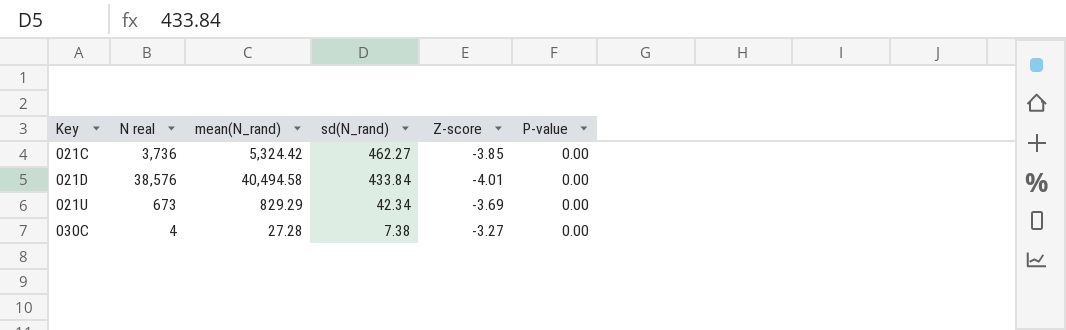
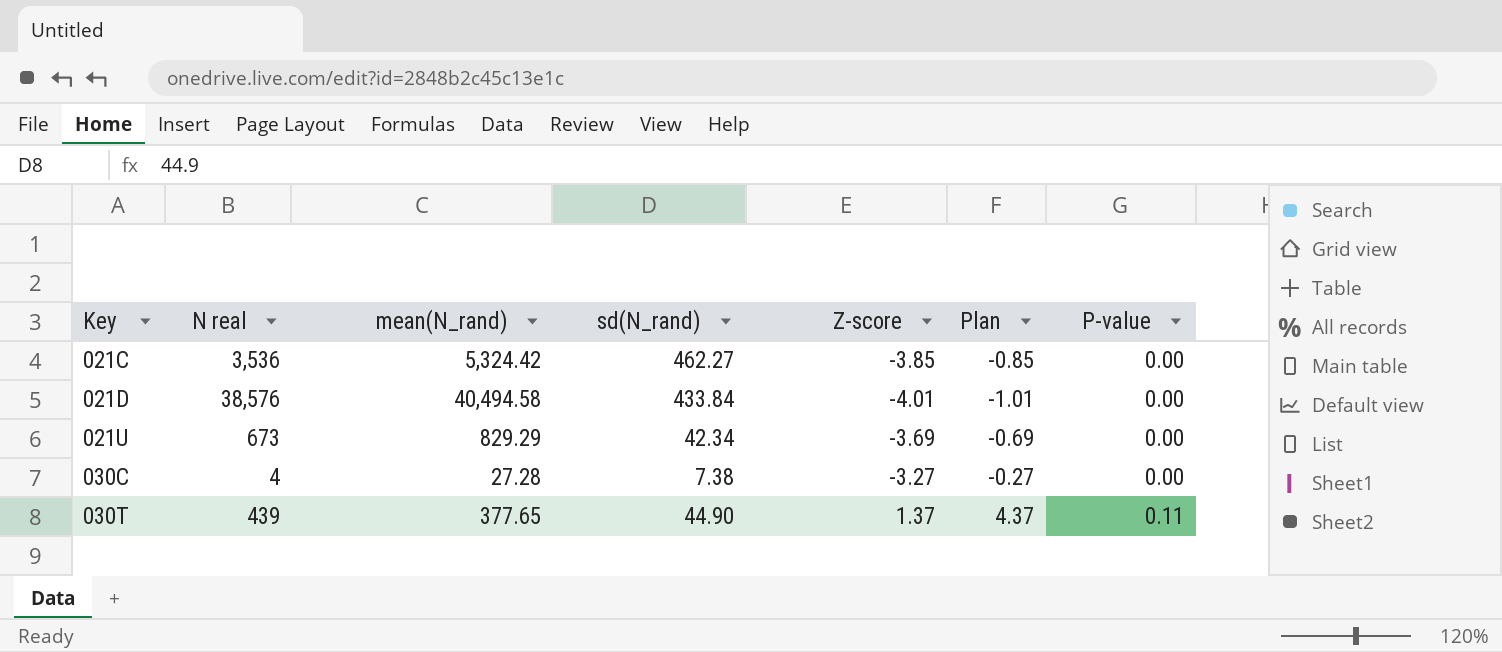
column Plan | formula: none -> [Z-score] + 3
021C | N real: 3,736 -> 3,536
row 030T: none -> 439 | 377.65 | 44.90 | 1.37 | 4.37 | 0.11

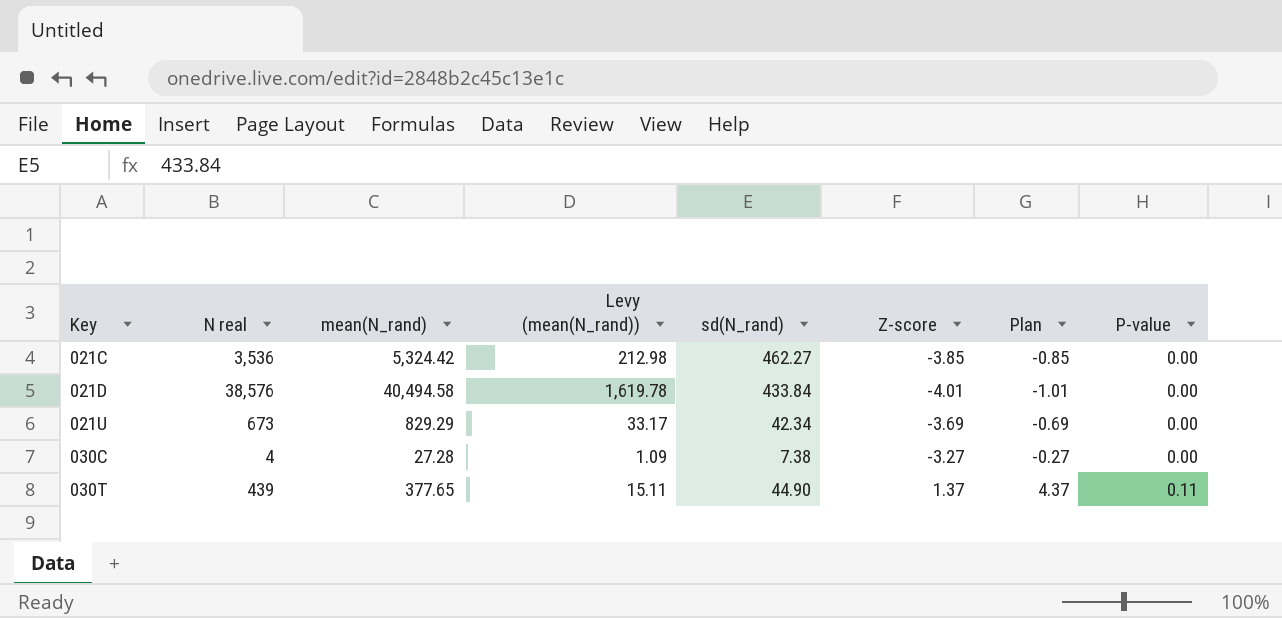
column Levy (mean(N_rand)) | formula: none -> [mean(N_rand)] * 0.04

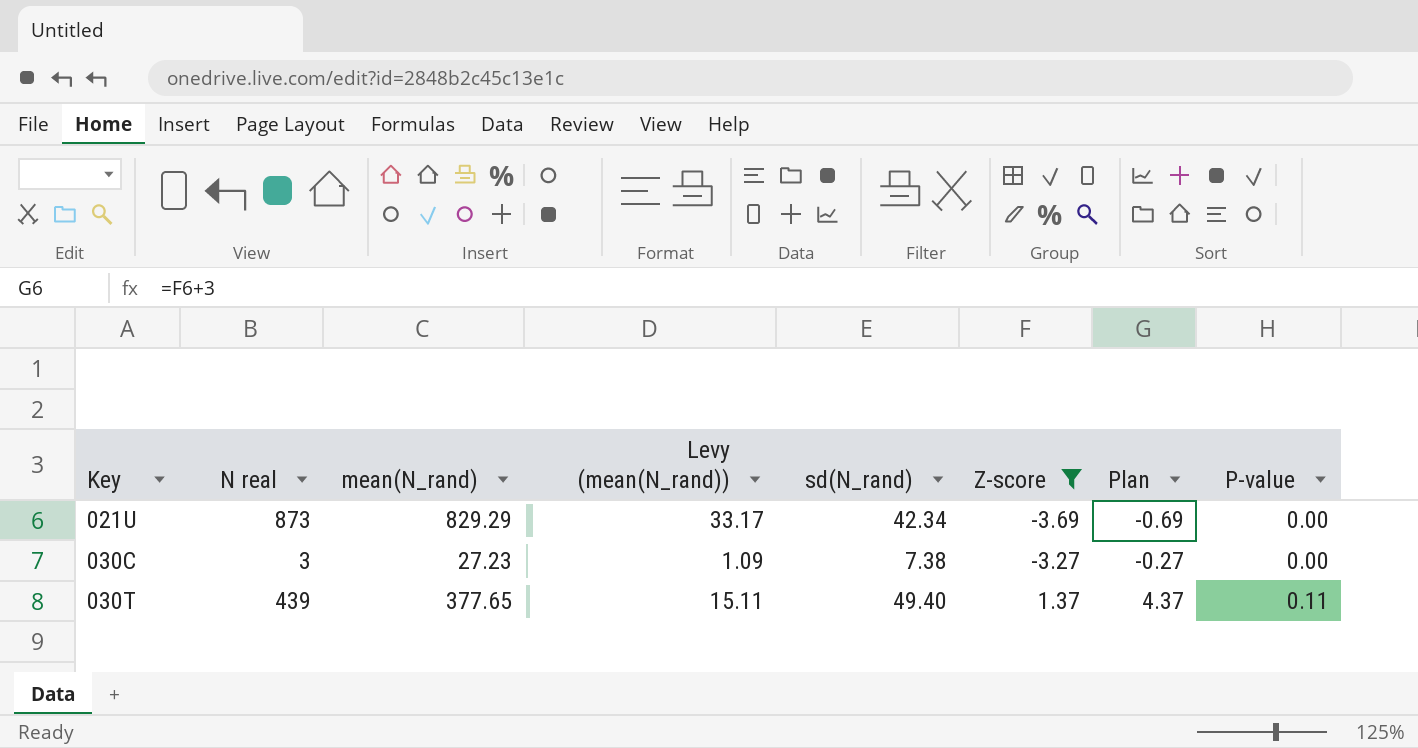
filter: none -> Z-score >= -3.69
021U | N real: 673 -> 873
030C | N real: 4 -> 3
030C | mean(N_rand): 27.28 -> 27.23
030T | sd(N_rand): 44.90 -> 49.40

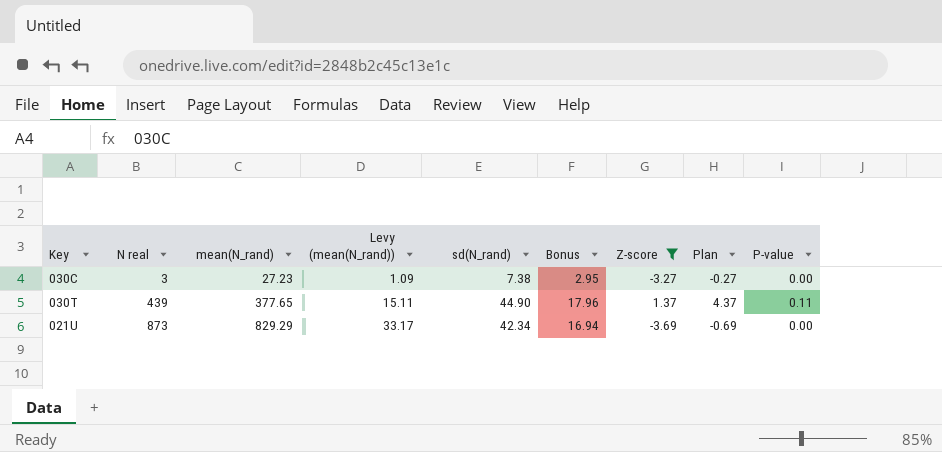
row order: Key ascending -> N real ascending
column Bonus | formula: none -> [sd(N_rand)] * 0.4
030T | sd(N_rand): 49.40 -> 44.90

